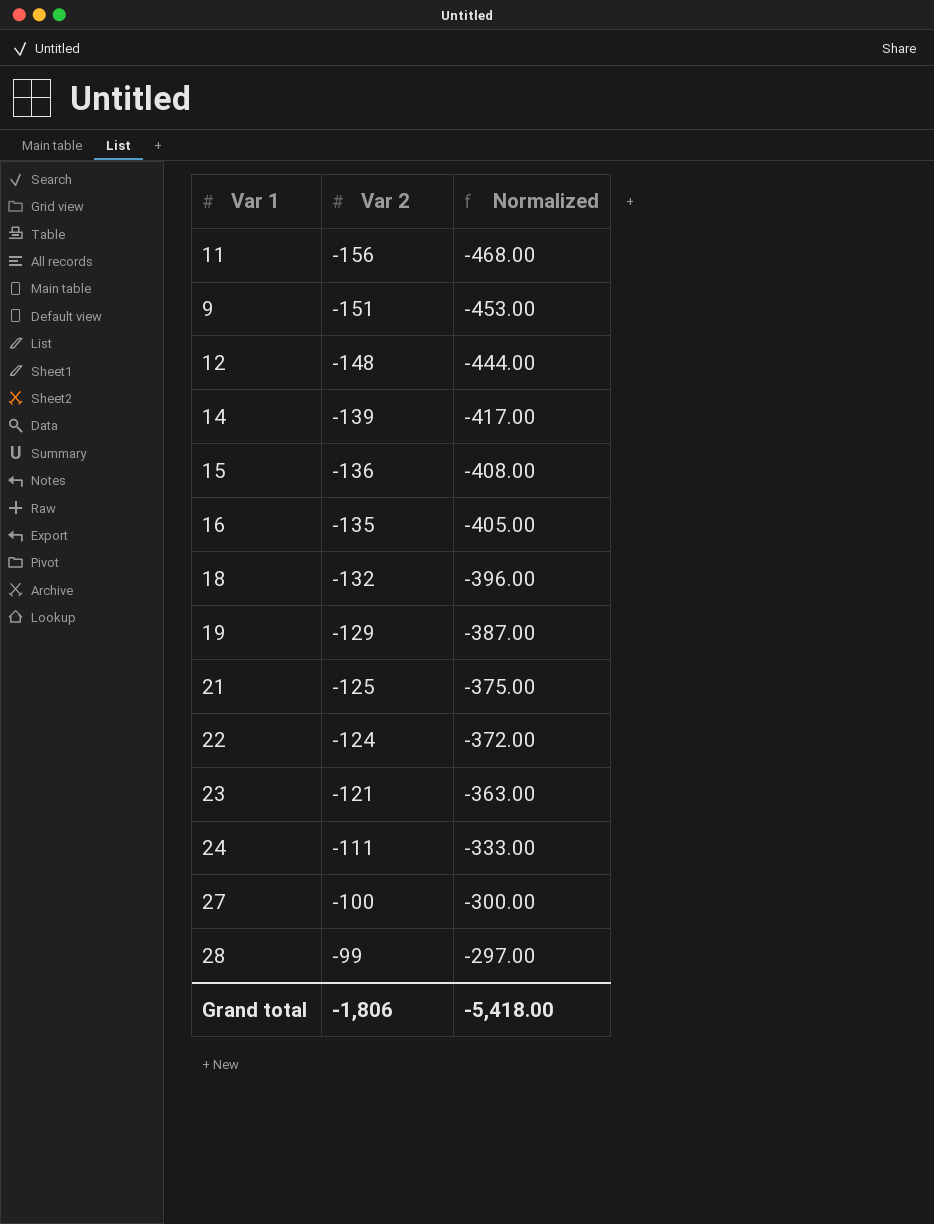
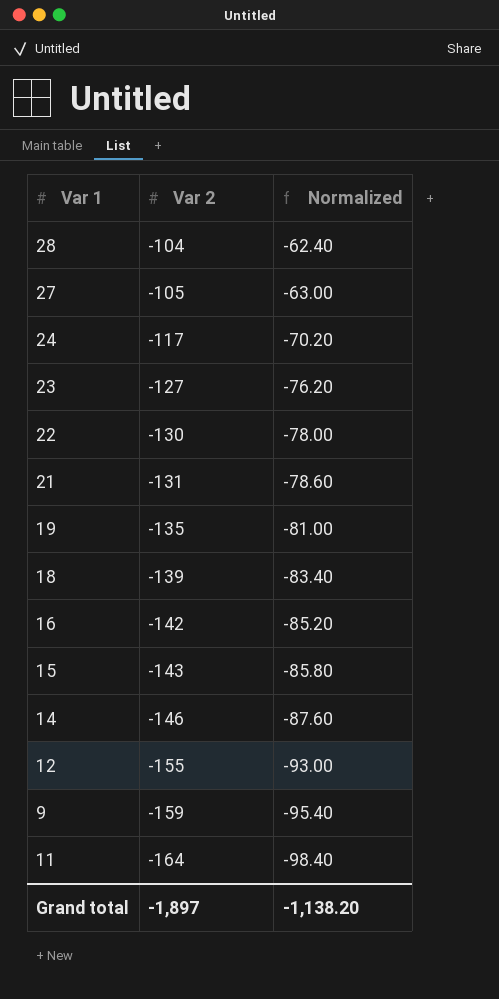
row order: Var 2 ascending -> Var 2 descending
column Normalized | formula: [Var 2] * 3 -> [Var 2] * 0.6
28 | Var 2: -99 -> -104
27 | Var 2: -100 -> -105
24 | Var 2: -111 -> -117
23 | Var 2: -121 -> -127
22 | Var 2: -124 -> -130
21 | Var 2: -125 -> -131
19 | Var 2: -129 -> -135
18 | Var 2: -132 -> -139
16 | Var 2: -135 -> -142
15 | Var 2: -136 -> -143
14 | Var 2: -139 -> -146
12 | Var 2: -148 -> -155
9 | Var 2: -151 -> -159
11 | Var 2: -156 -> -164
Grand total | Var 2: -1,806 -> -1,897
Grand total | Normalized: -5,418.00 -> -1,138.20

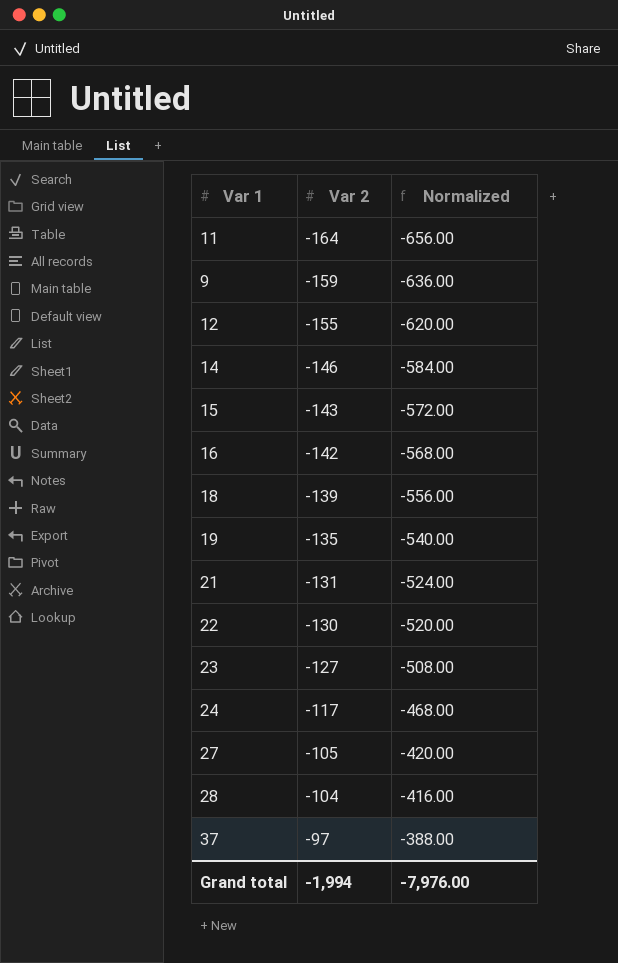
row order: Var 2 descending -> Var 2 ascending
column Normalized | formula: [Var 2] * 0.6 -> [Var 2] * 4
row 37: none -> -97 | -388.00
Grand total | Var 2: -1,897 -> -1,994
Grand total | Normalized: -1,138.20 -> -7,976.00

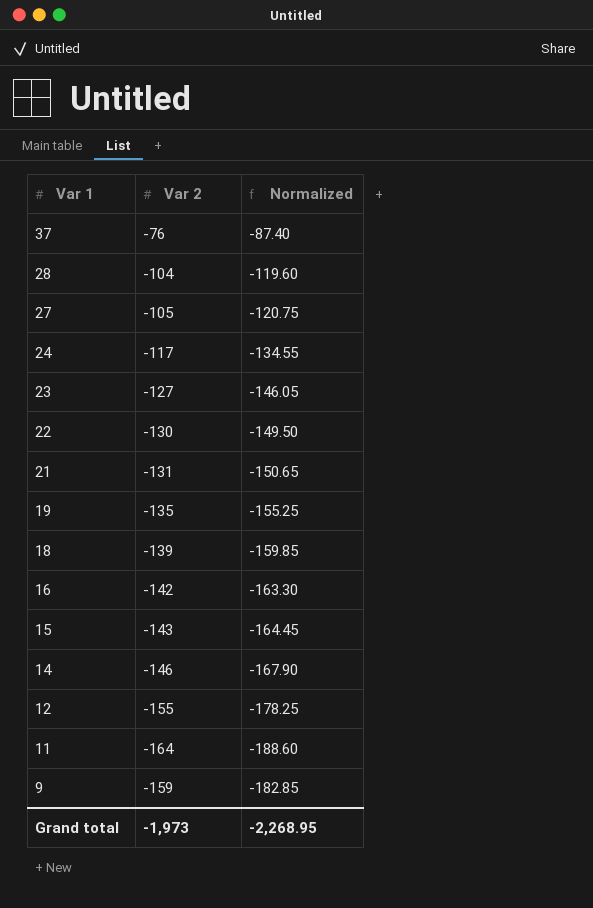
row order: Var 2 ascending -> Var 1 descending
column Normalized | formula: [Var 2] * 4 -> [Var 2] * 1.15
37 | Var 2: -97 -> -76
Grand total | Var 2: -1,994 -> -1,973
Grand total | Normalized: -7,976.00 -> -2,268.95

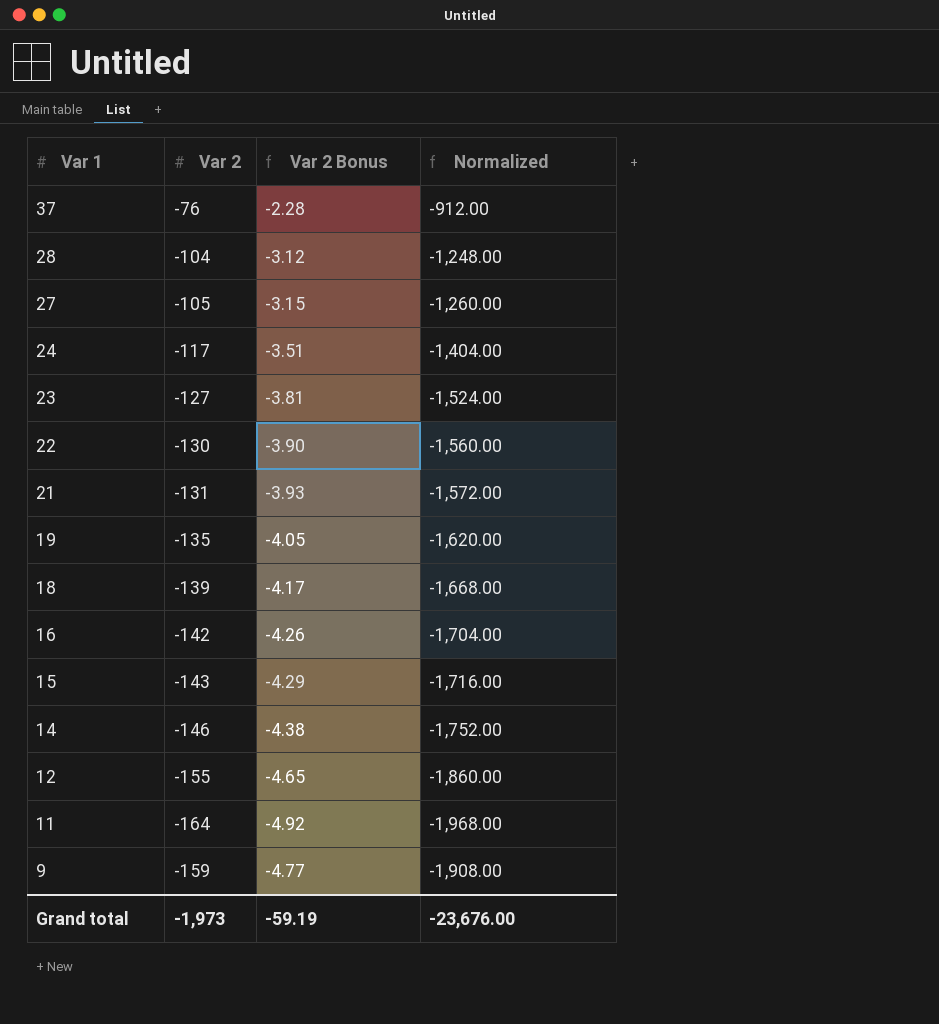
column Var 2 Bonus | formula: none -> [Var 2] * 0.03
column Normalized | formula: [Var 2] * 1.15 -> [Var 2] * 12
Grand total | Normalized: -2,268.95 -> -23,676.00

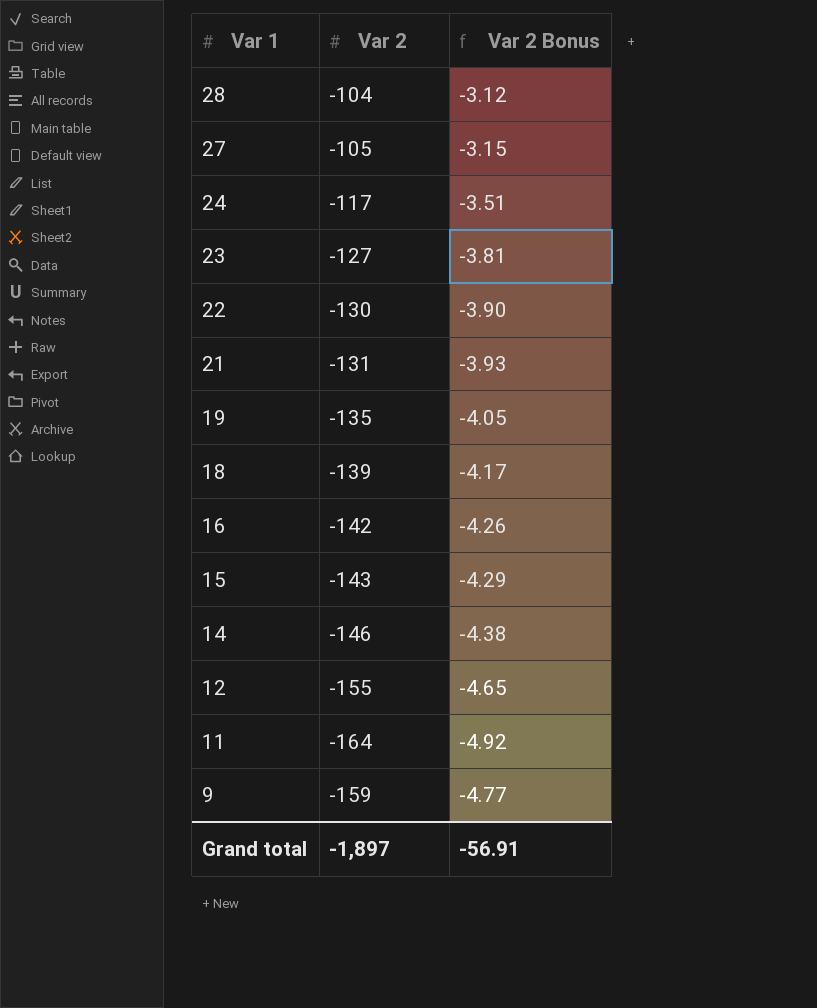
column Normalized | formula: [Var 2] * 12 -> none
row 37: -76 | -2.28 | -912.00 -> none
Grand total | Var 2: -1,973 -> -1,897
Grand total | Var 2 Bonus: -59.19 -> -56.91

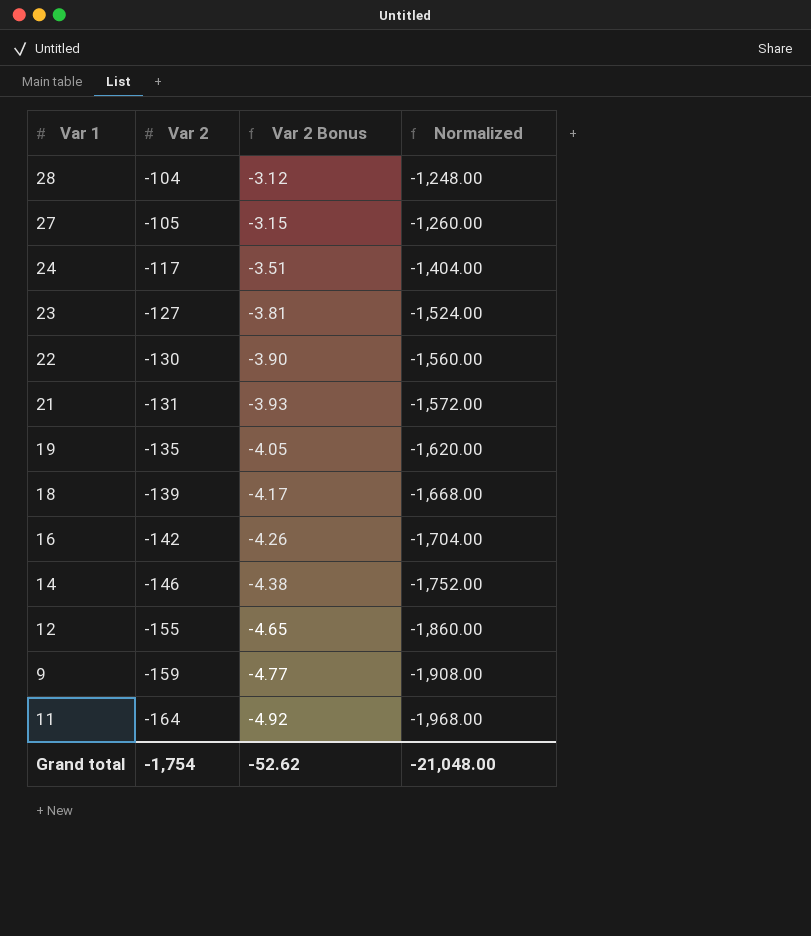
row order: Var 1 descending -> Var 2 descending
column Normalized | formula: none -> [Var 2] * 12
row 15: -143 | -4.29 -> none
Grand total | Var 2: -1,897 -> -1,754
Grand total | Var 2 Bonus: -56.91 -> -52.62

